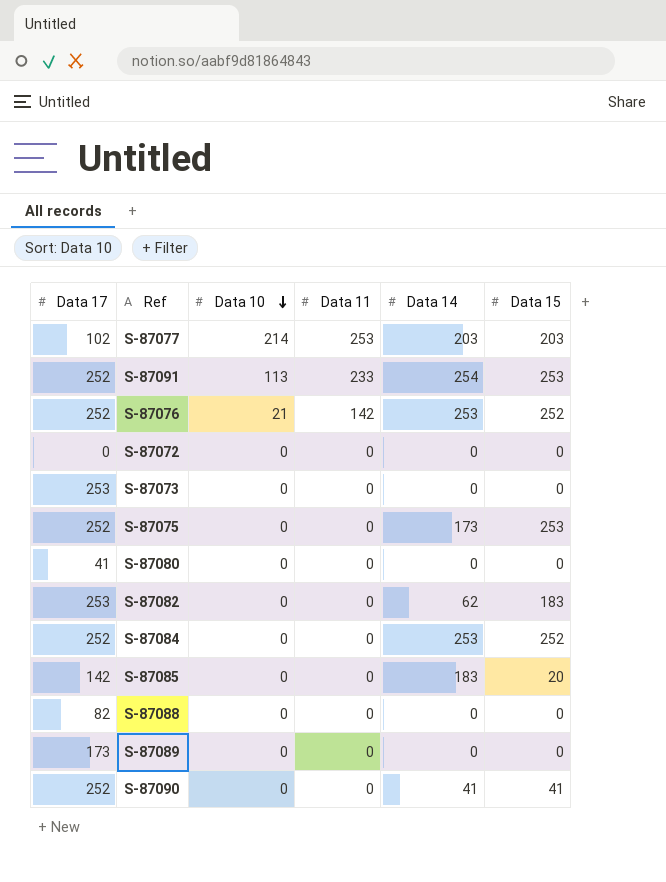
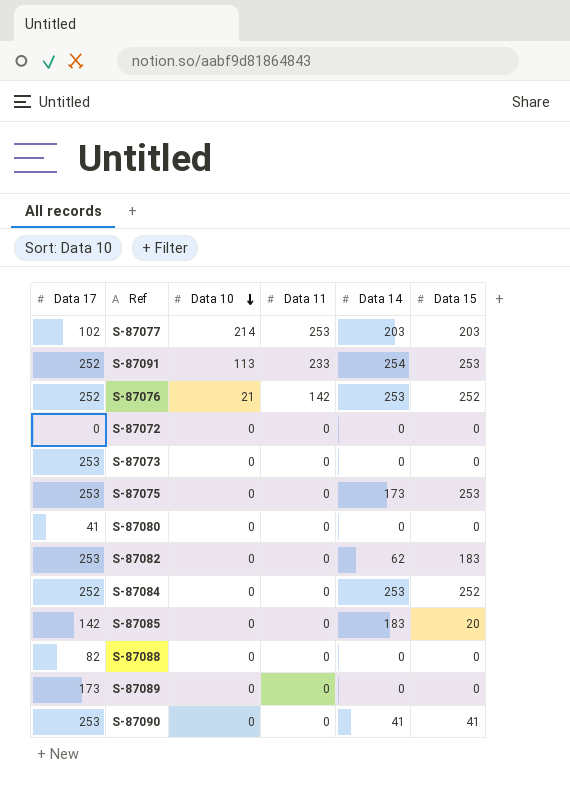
S-87075 | Data 17: 252 -> 253
S-87090 | Data 17: 252 -> 253

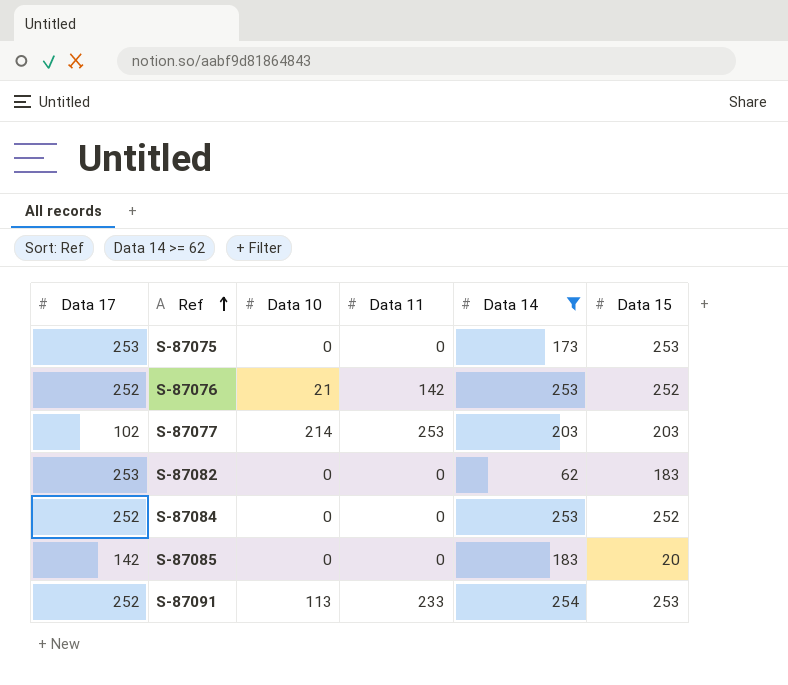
filter: none -> Data 14 >= 62
row order: Data 10 descending -> Ref ascending

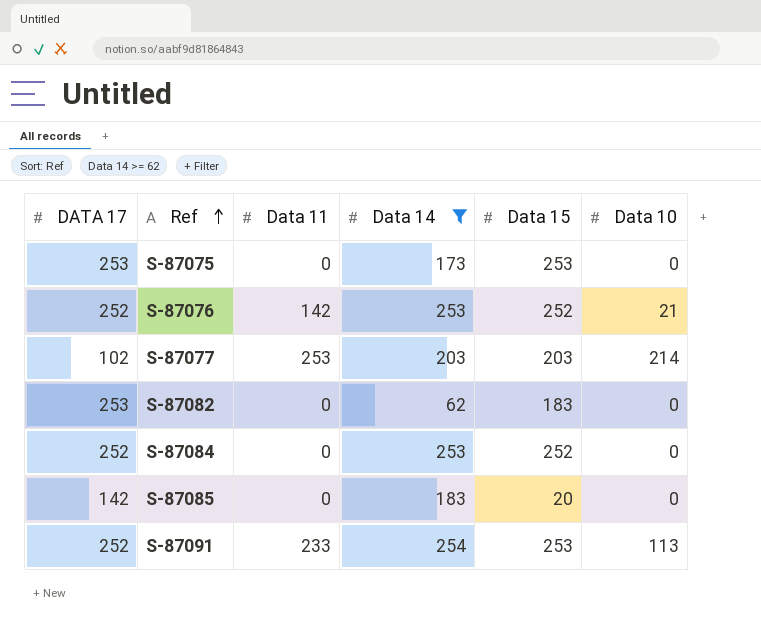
column name: Data 17 -> DATA 17
column Data 10 | position: 3 -> 6

